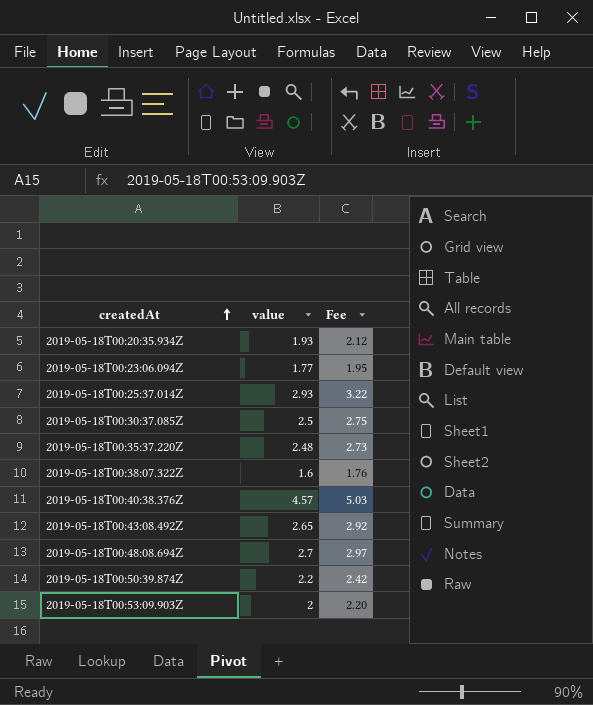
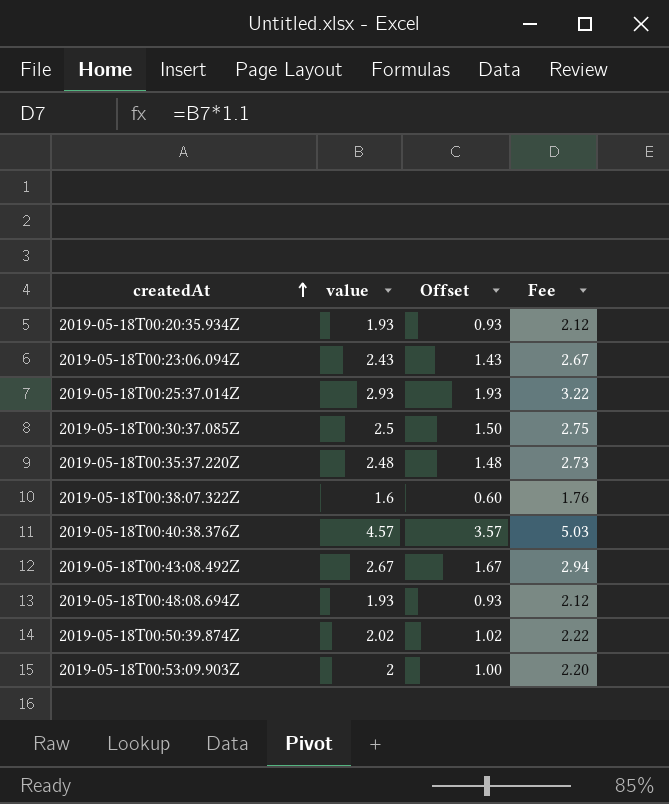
column Offset | formula: none -> [value] - 1
2019-05-18T00:23:06.094Z | value: 1.77 -> 2.43
2019-05-18T00:23:06.094Z | Fee: 1.95 -> 2.67
2019-05-18T00:43:08.492Z | value: 2.65 -> 2.67
2019-05-18T00:43:08.492Z | Fee: 2.92 -> 2.94
2019-05-18T00:48:08.694Z | value: 2.7 -> 1.93
2019-05-18T00:48:08.694Z | Fee: 2.97 -> 2.12
2019-05-18T00:50:39.874Z | value: 2.2 -> 2.02
2019-05-18T00:50:39.874Z | Fee: 2.42 -> 2.22

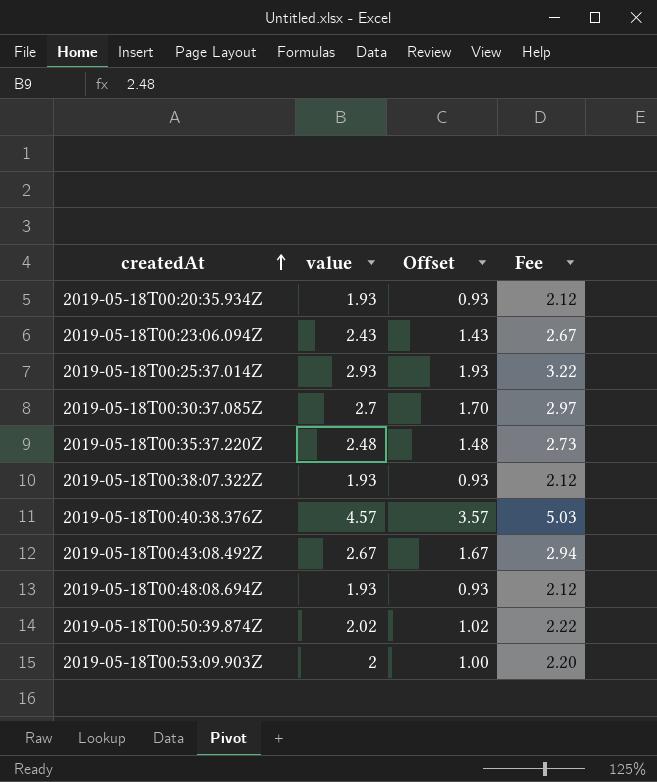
2019-05-18T00:30:37.085Z | value: 2.5 -> 2.7
2019-05-18T00:30:37.085Z | Offset: 1.50 -> 1.70
2019-05-18T00:30:37.085Z | Fee: 2.75 -> 2.97
2019-05-18T00:38:07.322Z | value: 1.6 -> 1.93
2019-05-18T00:38:07.322Z | Offset: 0.60 -> 0.93
2019-05-18T00:38:07.322Z | Fee: 1.76 -> 2.12

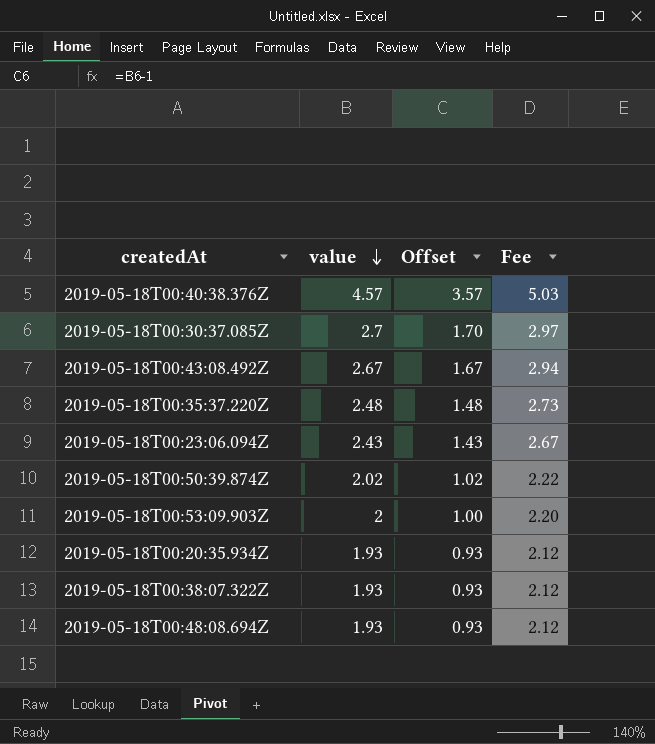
row order: createdAt ascending -> value descending
row 2019-05-18T00:25:37.014Z: 2.93 | 1.93 | 3.22 -> none

